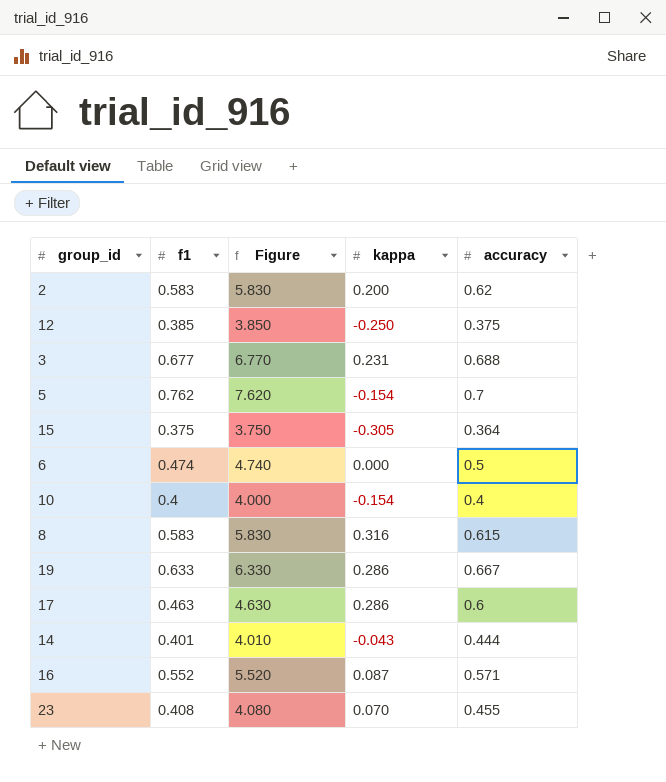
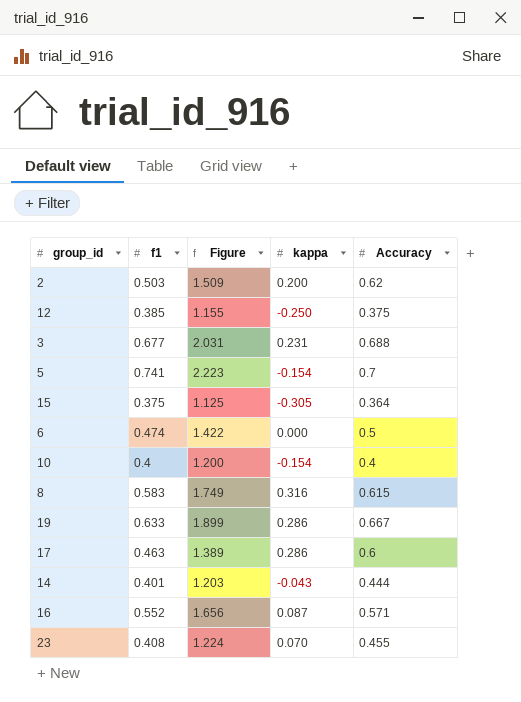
column Figure | formula: [f1] * 10 -> [f1] * 3
column name: accuracy -> Accuracy
2 | f1: 0.583 -> 0.503
5 | f1: 0.762 -> 0.741

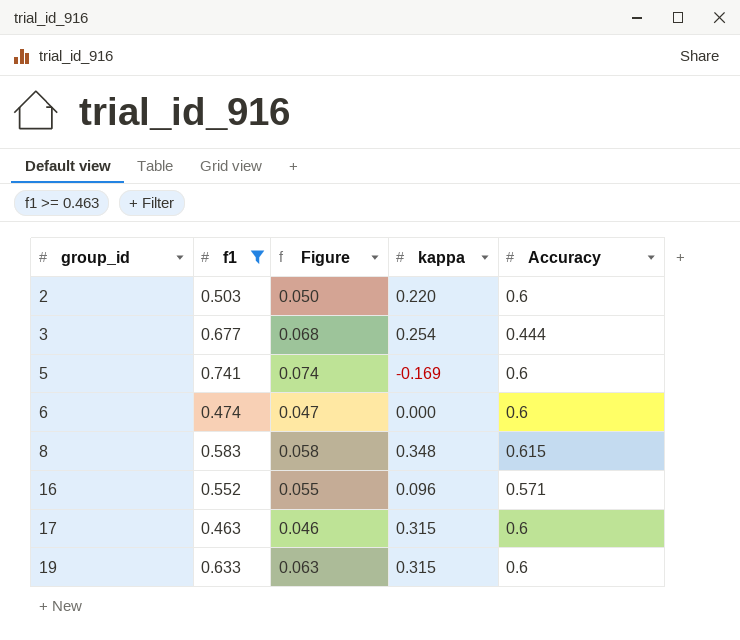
filter: none -> f1 >= 0.463
row order: none -> group_id ascending
column Figure | formula: [f1] * 3 -> [f1] * 0.1
2 | kappa: 0.200 -> 0.220
2 | Accuracy: 0.62 -> 0.6
3 | kappa: 0.231 -> 0.254
3 | Accuracy: 0.688 -> 0.444
5 | kappa: -0.154 -> -0.169
5 | Accuracy: 0.7 -> 0.6
6 | Accuracy: 0.5 -> 0.6
8 | kappa: 0.316 -> 0.348
16 | kappa: 0.087 -> 0.096
17 | kappa: 0.286 -> 0.315
19 | kappa: 0.286 -> 0.315
19 | Accuracy: 0.667 -> 0.6

